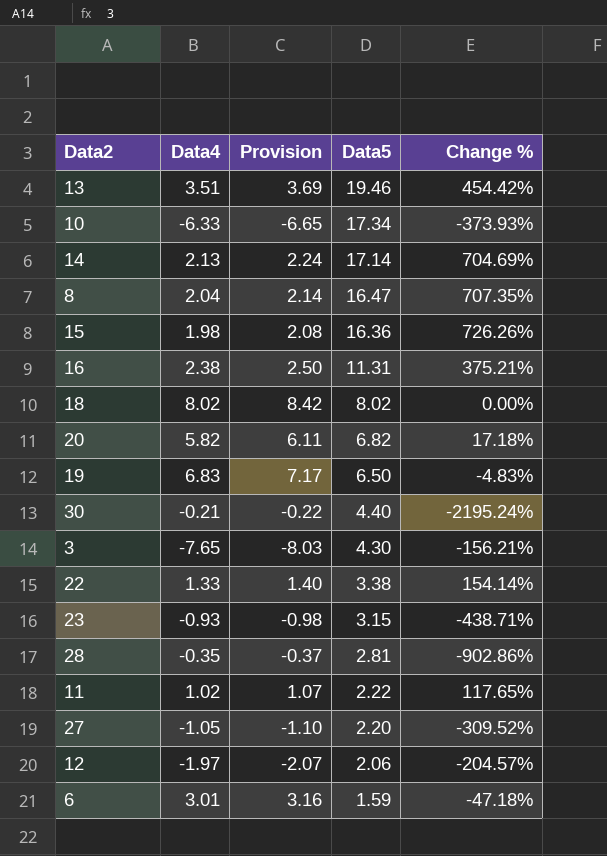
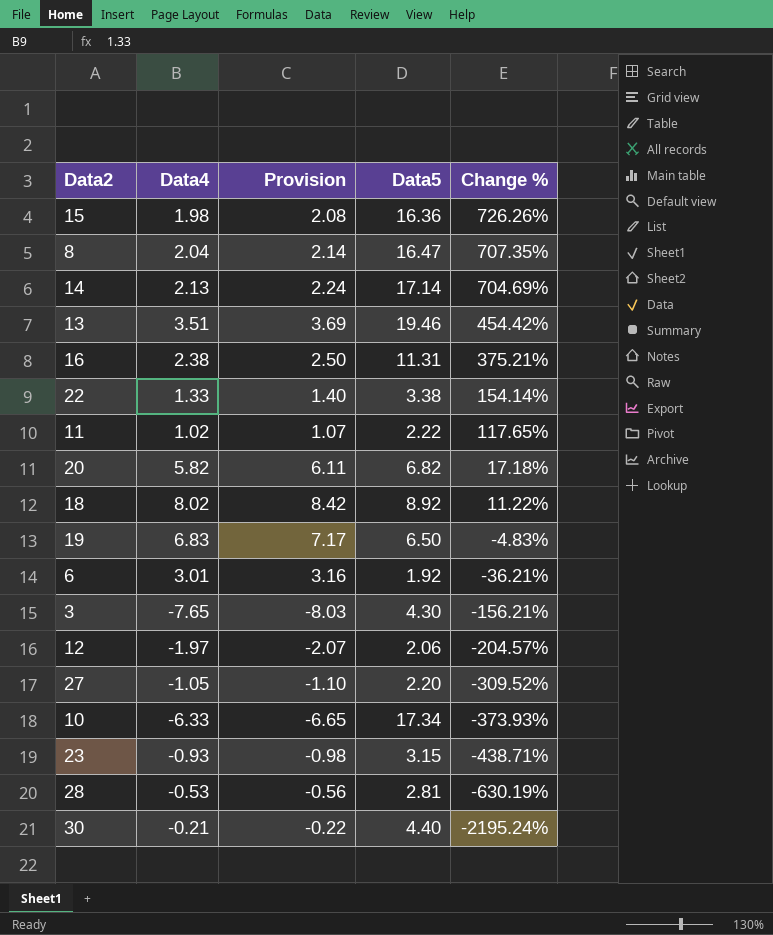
row order: Data5 descending -> Change % descending
18 | Data5: 8.02 -> 8.92
18 | Change %: 0.00% -> 11.22%
6 | Data5: 1.59 -> 1.92
6 | Change %: -47.18% -> -36.21%
28 | Data4: -0.35 -> -0.53
28 | Provision: -0.37 -> -0.56
28 | Change %: -902.86% -> -630.19%

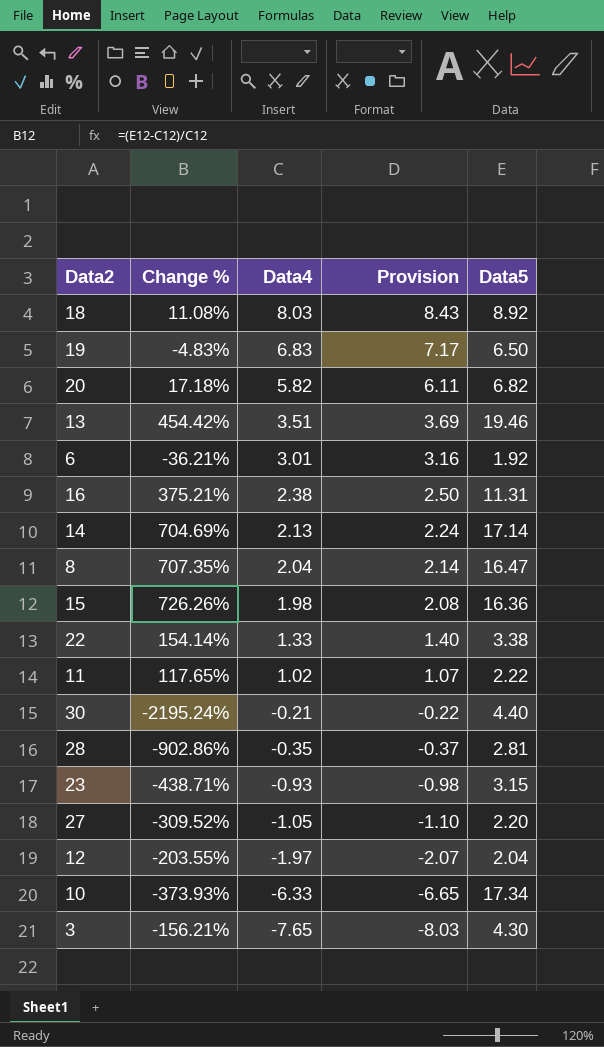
row order: Change % descending -> Data4 descending
column Change % | position: 5 -> 2
18 | Change %: 11.22% -> 11.08%
18 | Data4: 8.02 -> 8.03
18 | Provision: 8.42 -> 8.43
28 | Change %: -630.19% -> -902.86%
28 | Data4: -0.53 -> -0.35
28 | Provision: -0.56 -> -0.37
12 | Change %: -204.57% -> -203.55%
12 | Data5: 2.06 -> 2.04

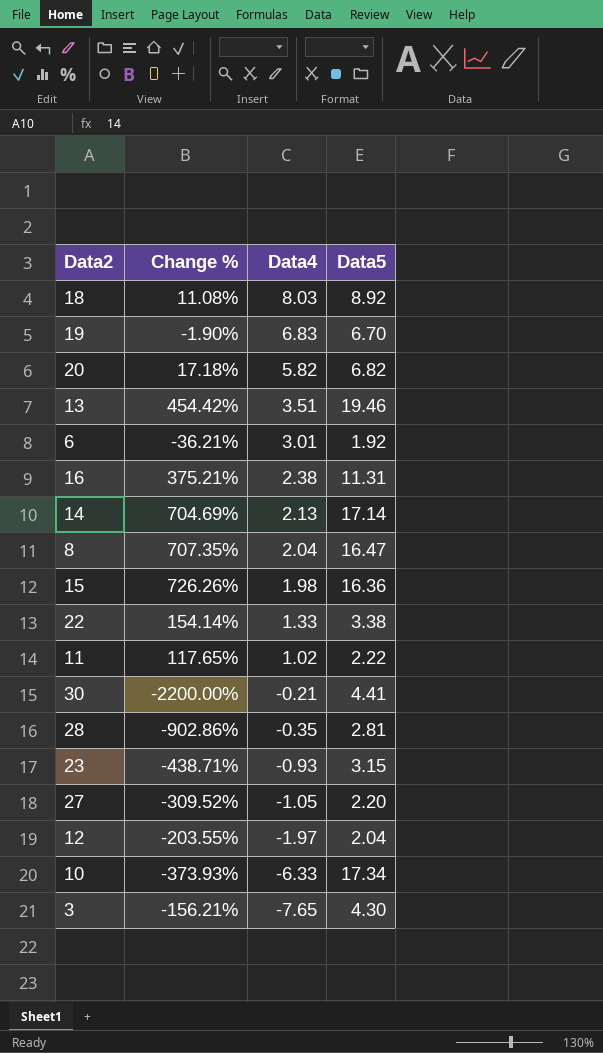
column Provision | formula: [Data4] * 1.05 -> none
19 | Change %: -4.83% -> -1.90%
19 | Data5: 6.50 -> 6.70
30 | Change %: -2195.24% -> -2200.00%
30 | Data5: 4.40 -> 4.41

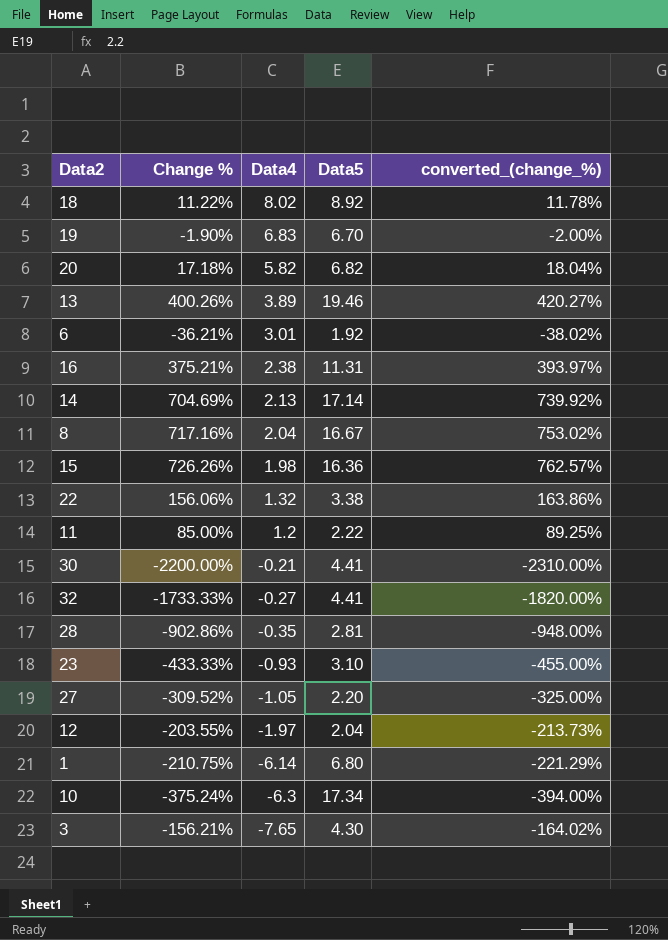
column converted_(change_%) | formula: none -> [Change %] * 1.05
18 | Change %: 11.08% -> 11.22%
18 | Data4: 8.03 -> 8.02
13 | Change %: 454.42% -> 400.26%
13 | Data4: 3.51 -> 3.89
8 | Change %: 707.35% -> 717.16%
8 | Data5: 16.47 -> 16.67
22 | Change %: 154.14% -> 156.06%
22 | Data4: 1.33 -> 1.32
11 | Change %: 117.65% -> 85.00%
11 | Data4: 1.02 -> 1.2
row 32: none -> -1733.33% | -0.27 | 4.41 | -1820.00%
23 | Change %: -438.71% -> -433.33%
23 | Data5: 3.15 -> 3.10
row 1: none -> -210.75% | -6.14 | 6.80 | -221.29%
10 | Change %: -373.93% -> -375.24%
10 | Data4: -6.33 -> -6.3

